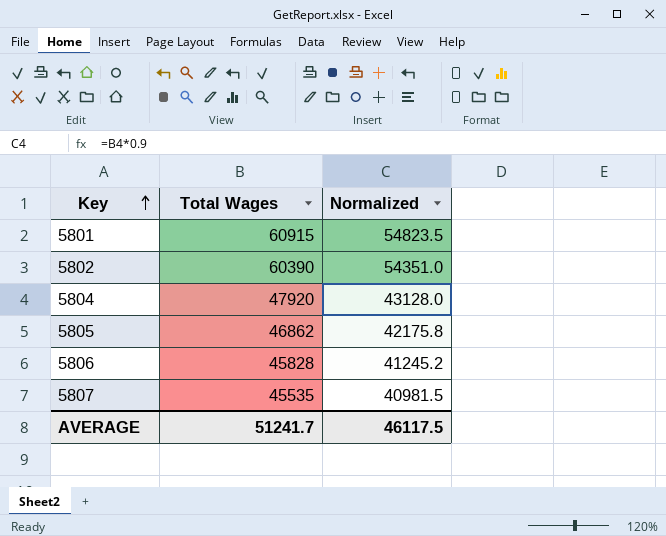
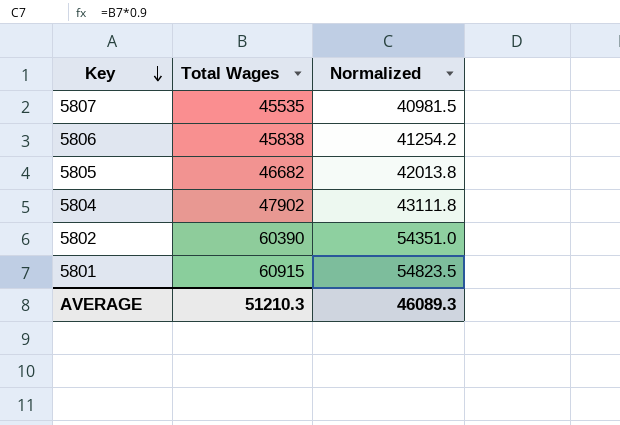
row order: Key ascending -> Key descending
5806 | Total Wages: 45828 -> 45838
5806 | Normalized: 41245.2 -> 41254.2
5805 | Total Wages: 46862 -> 46682
5805 | Normalized: 42175.8 -> 42013.8
5804 | Total Wages: 47920 -> 47902
5804 | Normalized: 43128.0 -> 43111.8
AVERAGE | Total Wages: 51241.7 -> 51210.3
AVERAGE | Normalized: 46117.5 -> 46089.3

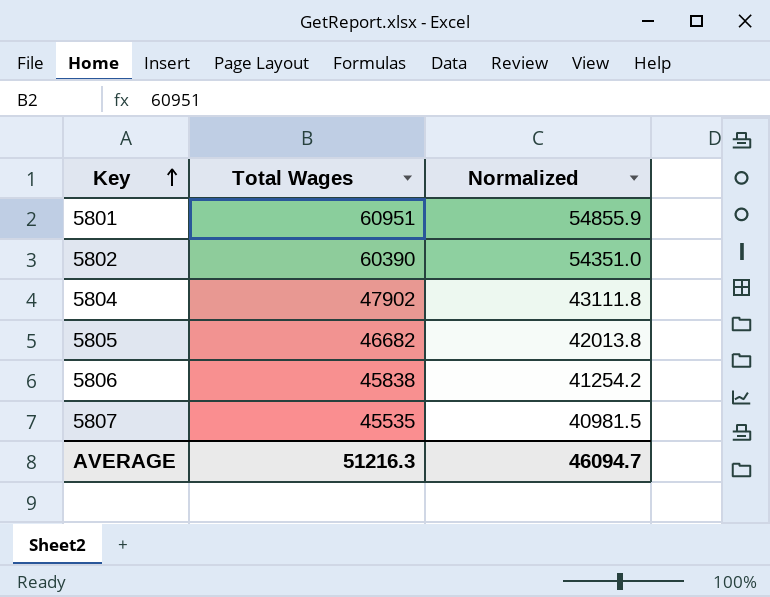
row order: Key descending -> Key ascending
5801 | Total Wages: 60915 -> 60951
5801 | Normalized: 54823.5 -> 54855.9
AVERAGE | Total Wages: 51210.3 -> 51216.3
AVERAGE | Normalized: 46089.3 -> 46094.7

